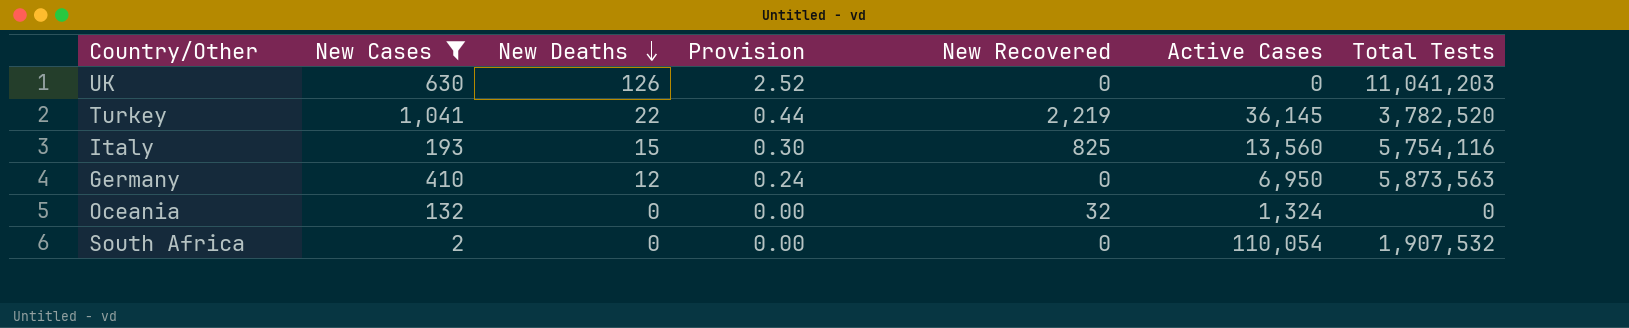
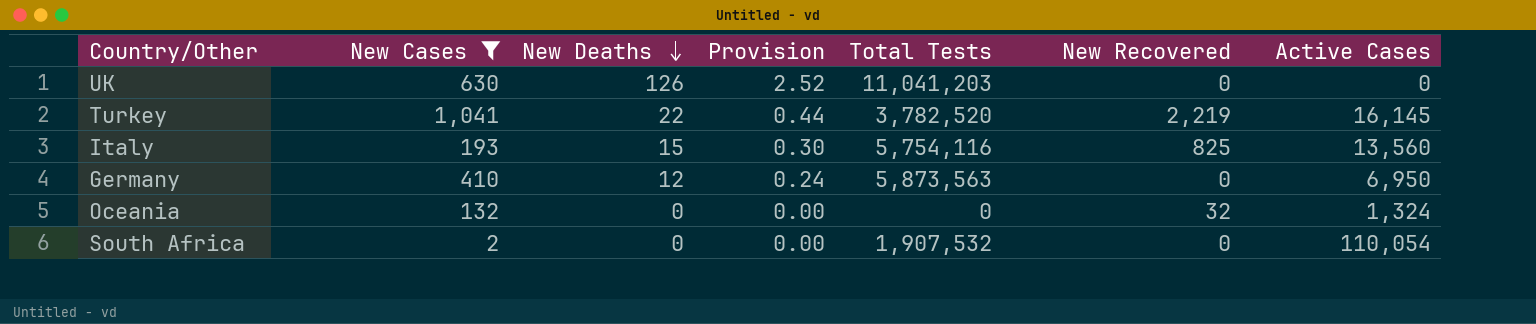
column Total Tests | position: 7 -> 5
Turkey | Active Cases: 36,145 -> 16,145

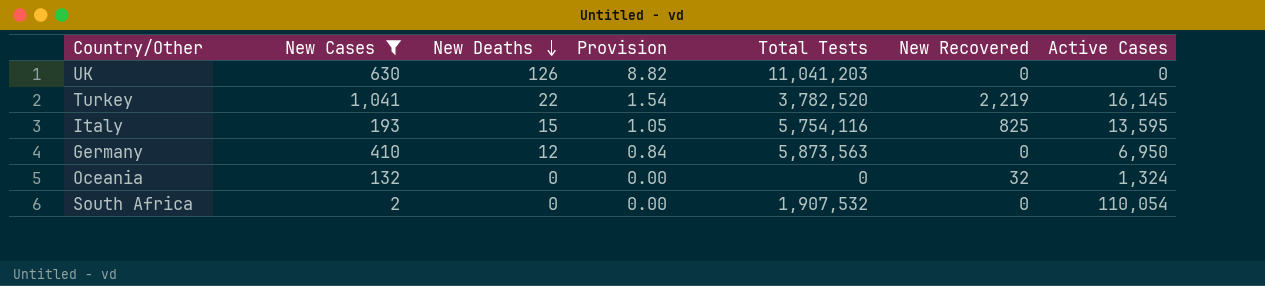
column Provision | formula: [New Deaths] * 0.02 -> [New Deaths] * 0.07
Italy | Active Cases: 13,560 -> 13,595

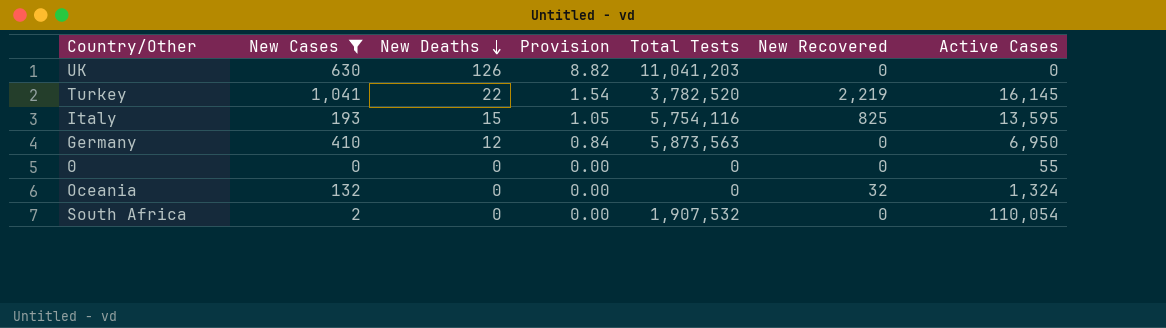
row 0: none -> 0 | 0 | 0.00 | 0 | 0 | 55

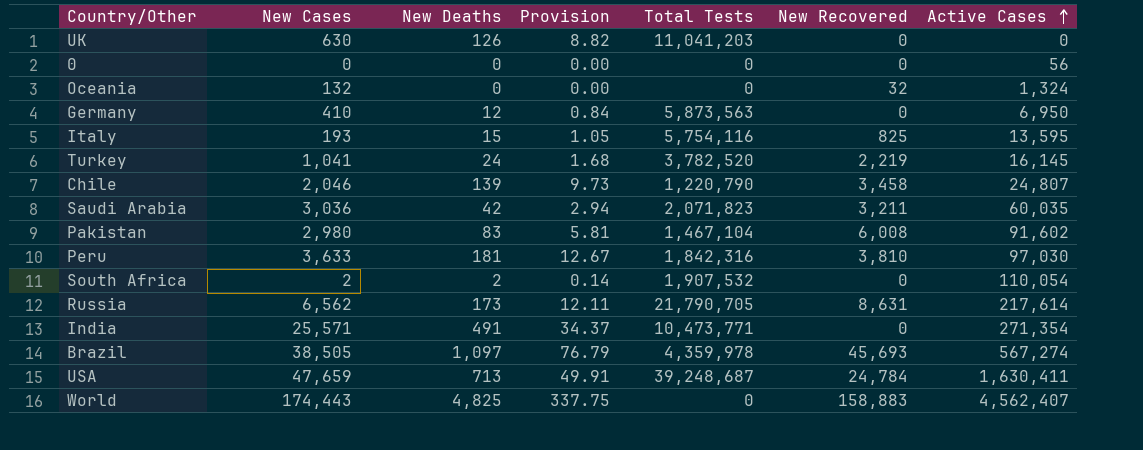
filter: New Cases <= 1,041 -> none
row order: New Deaths descending -> Active Cases ascending
0 | Active Cases: 55 -> 56
Turkey | New Deaths: 22 -> 24
Turkey | Provision: 1.54 -> 1.68
South Africa | New Deaths: 0 -> 2
South Africa | Provision: 0.00 -> 0.14

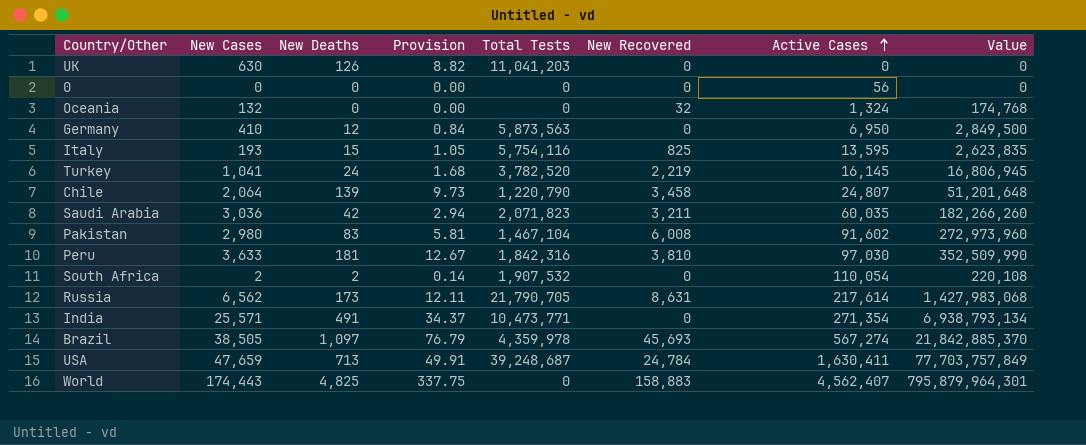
column Value | formula: none -> [New Cases] * [Active Cases]
Chile | New Cases: 2,046 -> 2,064

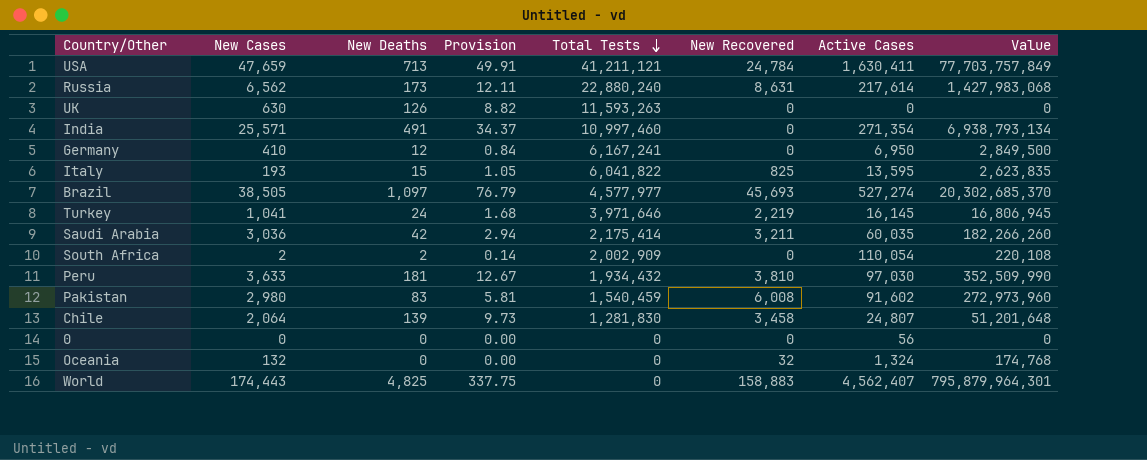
row order: Active Cases ascending -> Total Tests descending
USA | Total Tests: 39,248,687 -> 41,211,121
Russia | Total Tests: 21,790,705 -> 22,880,240
UK | Total Tests: 11,041,203 -> 11,593,263
India | Total Tests: 10,473,771 -> 10,997,460
Germany | Total Tests: 5,873,563 -> 6,167,241
Italy | Total Tests: 5,754,116 -> 6,041,822
Brazil | Total Tests: 4,359,978 -> 4,577,977
Brazil | Active Cases: 567,274 -> 527,274
Brazil | Value: 21,842,885,370 -> 20,302,685,370
Turkey | Total Tests: 3,782,520 -> 3,971,646
Saudi Arabia | Total Tests: 2,071,823 -> 2,175,414
South Africa | Total Tests: 1,907,532 -> 2,002,909
Peru | Total Tests: 1,842,316 -> 1,934,432
Pakistan | Total Tests: 1,467,104 -> 1,540,459
Chile | Total Tests: 1,220,790 -> 1,281,830

